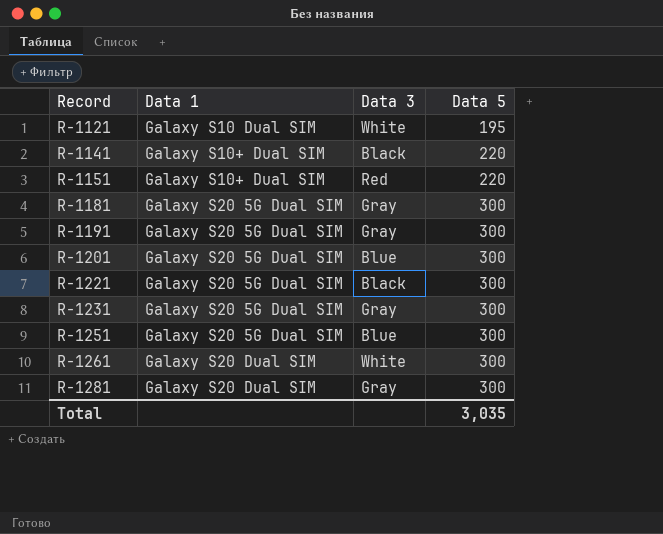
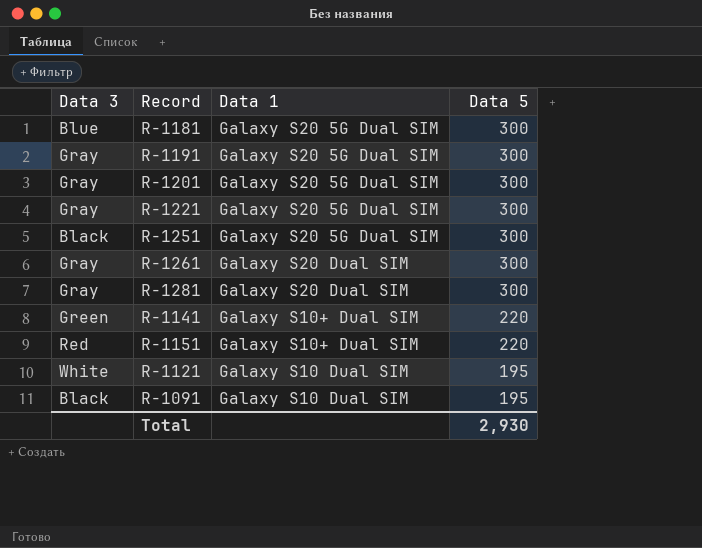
row order: Record ascending -> Data 5 descending
column Data 3 | position: 3 -> 1
row R-1231: Galaxy S20 5G Dual SIM | Gray | 300 -> none
R-1181 | Data 3: Gray -> Blue
R-1201 | Data 3: Blue -> Gray
R-1221 | Data 3: Black -> Gray
R-1251 | Data 3: Blue -> Black
R-1261 | Data 3: White -> Gray
R-1141 | Data 3: Black -> Green
row R-1091: none -> Black | Galaxy S10 Dual SIM | 195
Total | Data 5: 3,035 -> 2,930

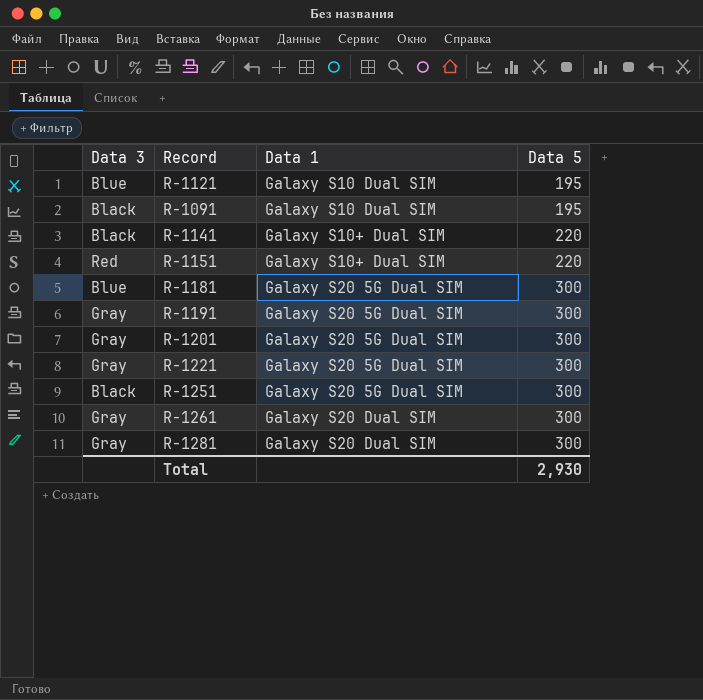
row order: Data 5 descending -> Data 1 ascending
R-1121 | Data 3: White -> Blue
R-1141 | Data 3: Green -> Black

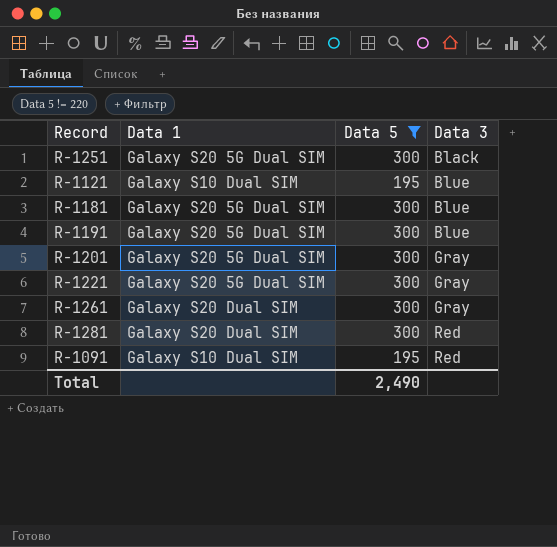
filter: none -> Data 5 != 220
row order: Data 1 ascending -> Data 3 ascending
column Data 3 | position: 1 -> 4
R-1191 | Data 3: Gray -> Blue
R-1281 | Data 3: Gray -> Red
R-1091 | Data 3: Black -> Red
Total | Data 5: 2,930 -> 2,490

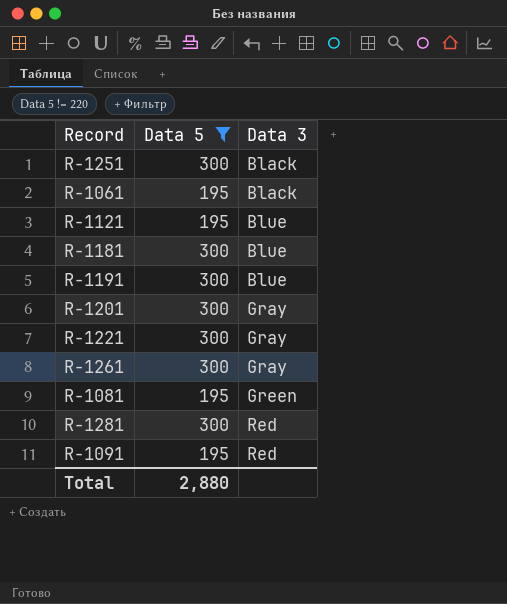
column Data 1 | position: 2 -> none
row R-1061: none -> 195 | Black
row R-1081: none -> 195 | Green
Total | Data 5: 2,490 -> 2,880

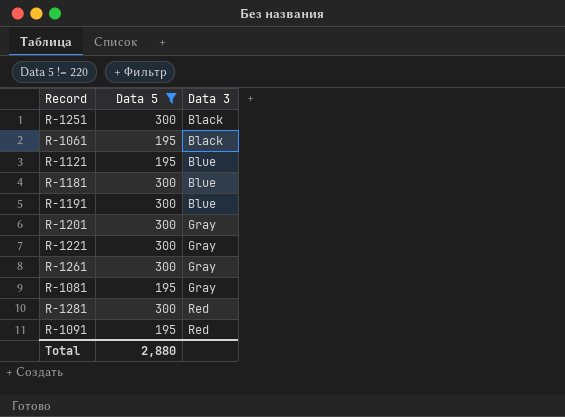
R-1081 | Data 3: Green -> Gray

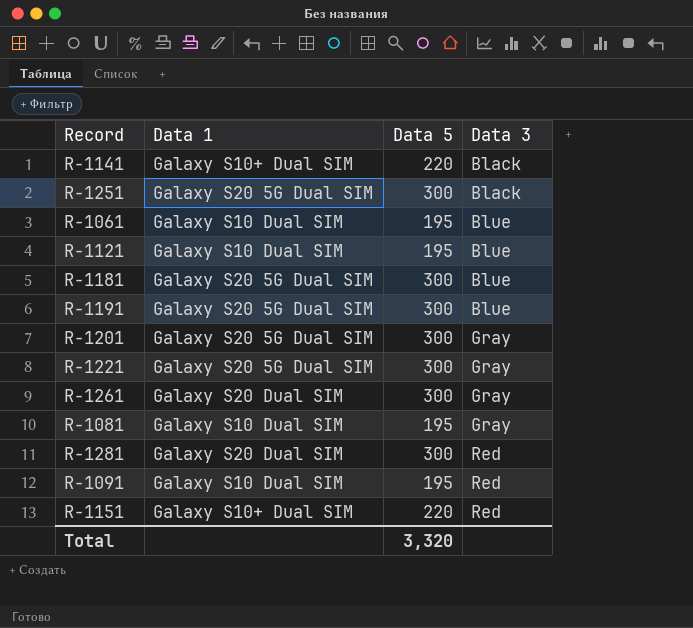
filter: Data 5 != 220 -> none
column Data 1 | position: none -> 2
R-1061 | Data 3: Black -> Blue
Total | Data 5: 2,880 -> 3,320

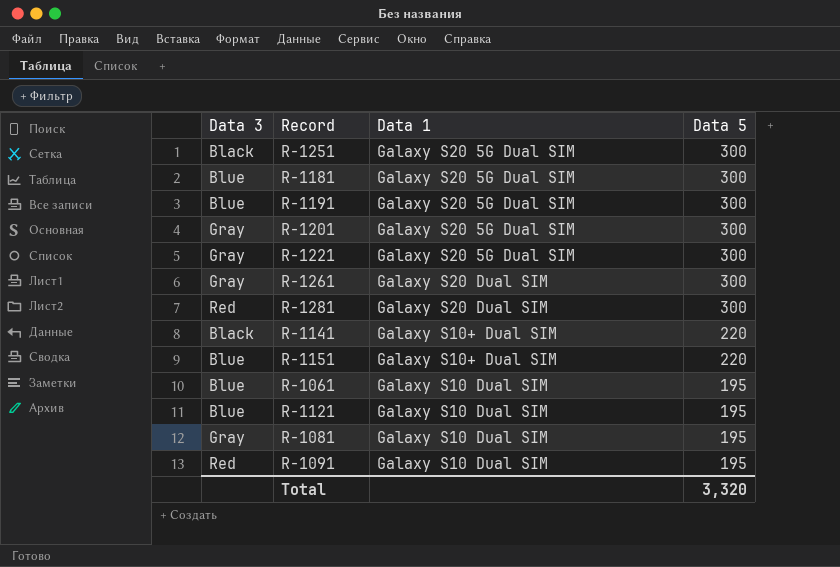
row order: Data 3 ascending -> Data 5 descending
column Data 3 | position: 4 -> 1
R-1151 | Data 3: Red -> Blue

